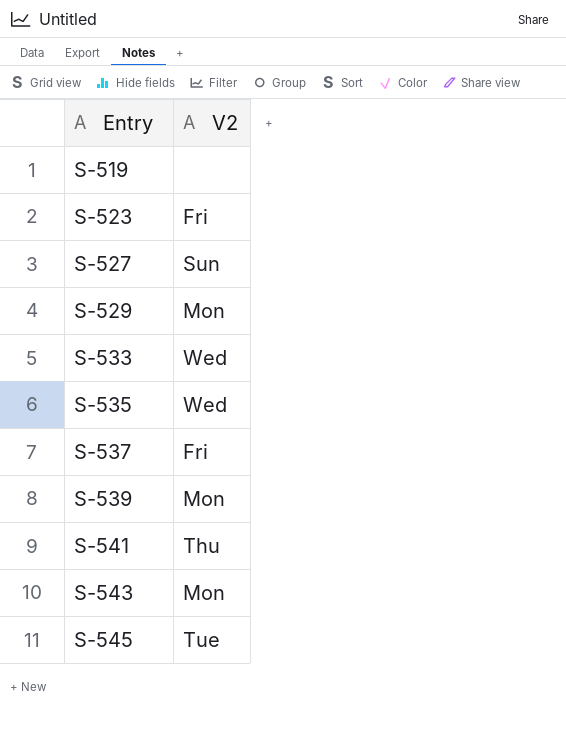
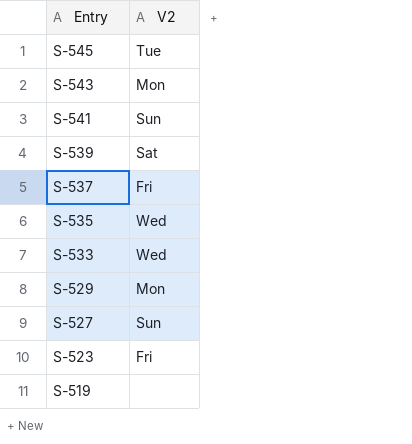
row order: Entry ascending -> Entry descending
S-541 | V2: Thu -> Sun
S-539 | V2: Mon -> Sat

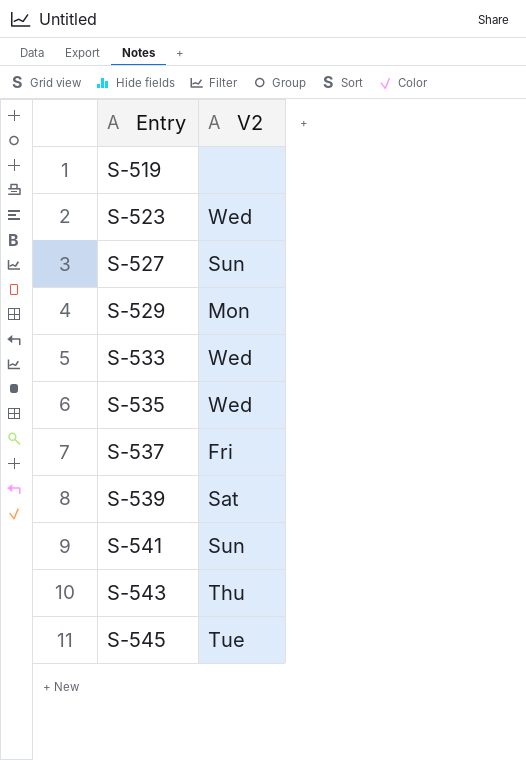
row order: Entry descending -> Entry ascending
S-523 | V2: Fri -> Wed
S-543 | V2: Mon -> Thu

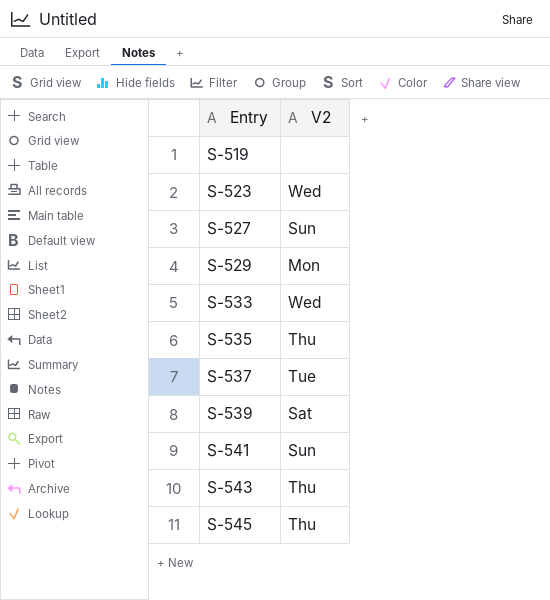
S-535 | V2: Wed -> Thu
S-537 | V2: Fri -> Tue
S-545 | V2: Tue -> Thu

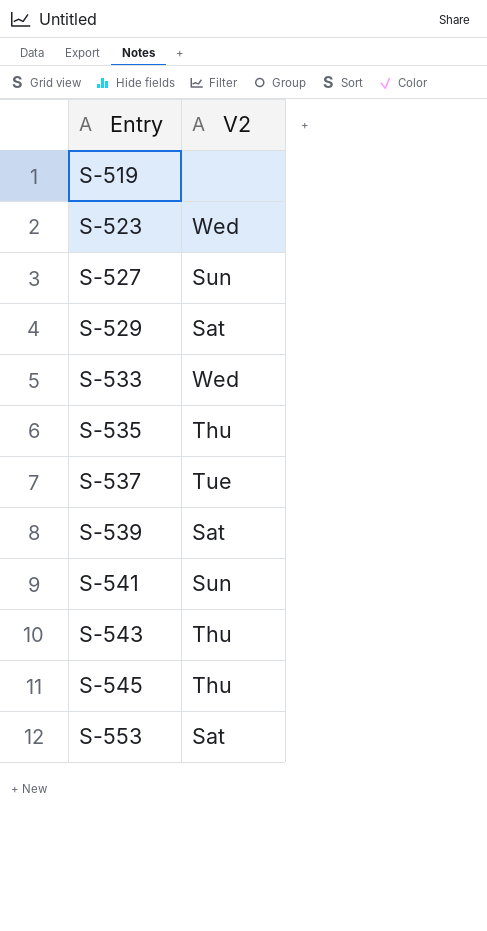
S-529 | V2: Mon -> Sat
row S-553: none -> Sat

